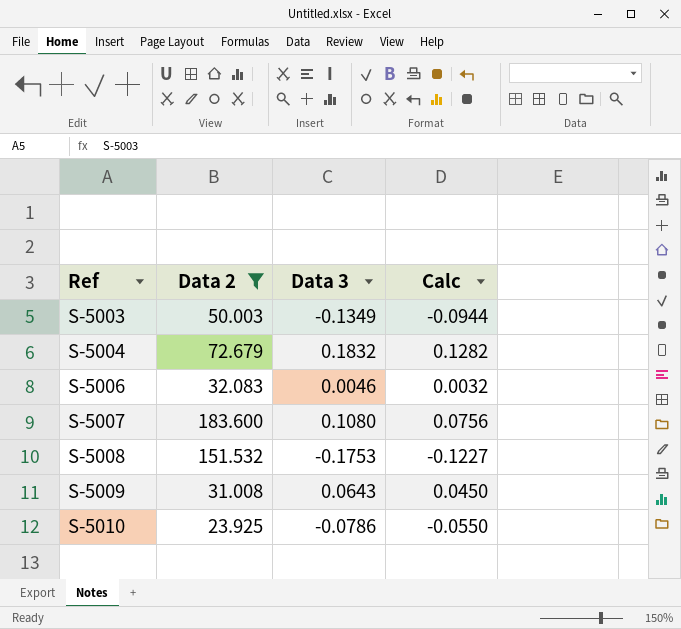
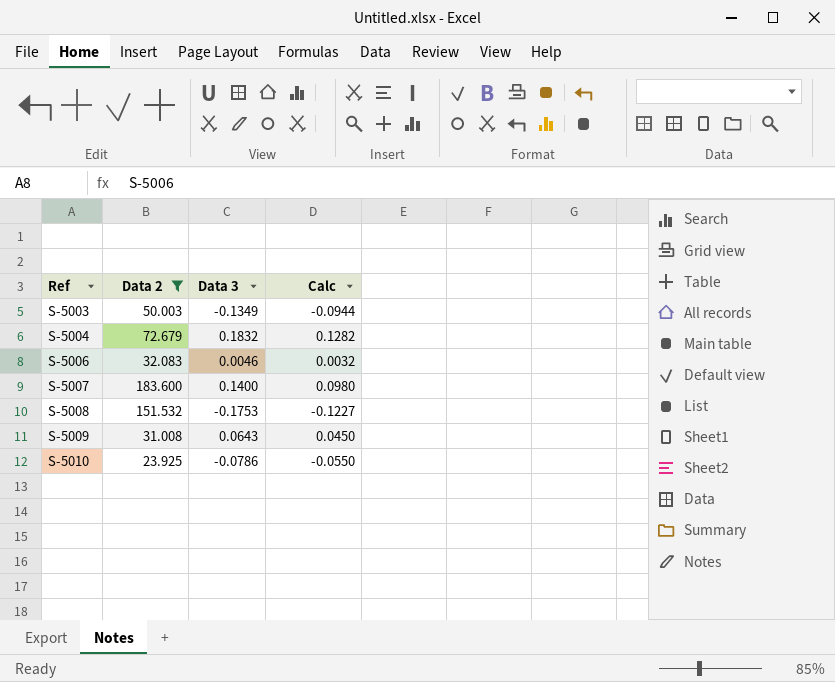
S-5007 | Data 3: 0.1080 -> 0.1400
S-5007 | Calc: 0.0756 -> 0.0980

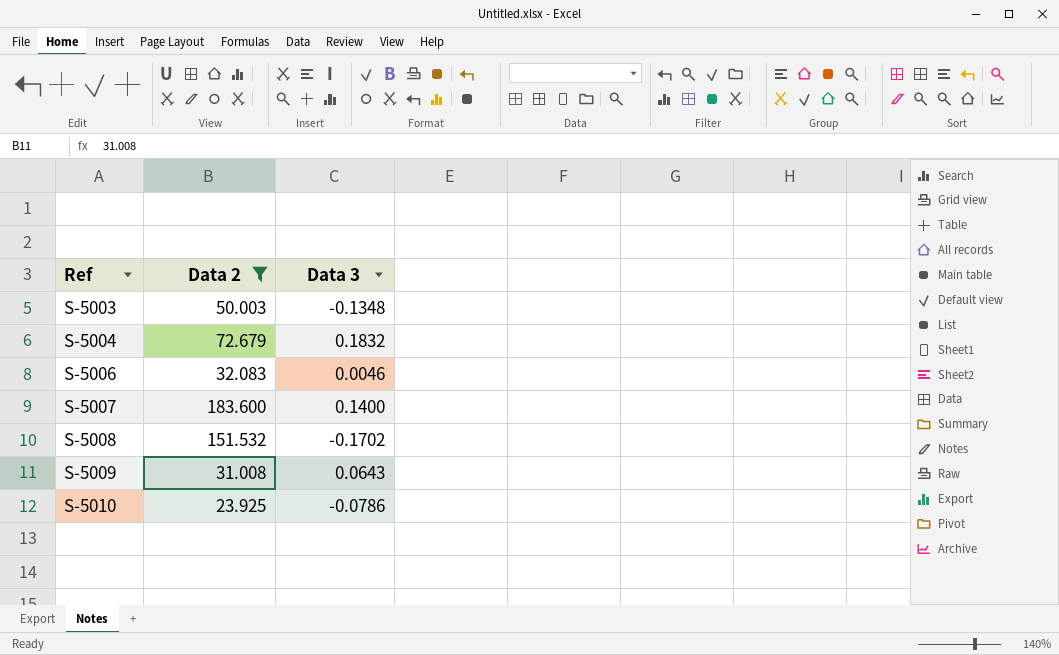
column Calc | formula: [Data 3] * 0.7 -> none
S-5003 | Data 3: -0.1349 -> -0.1348
S-5008 | Data 3: -0.1753 -> -0.1702

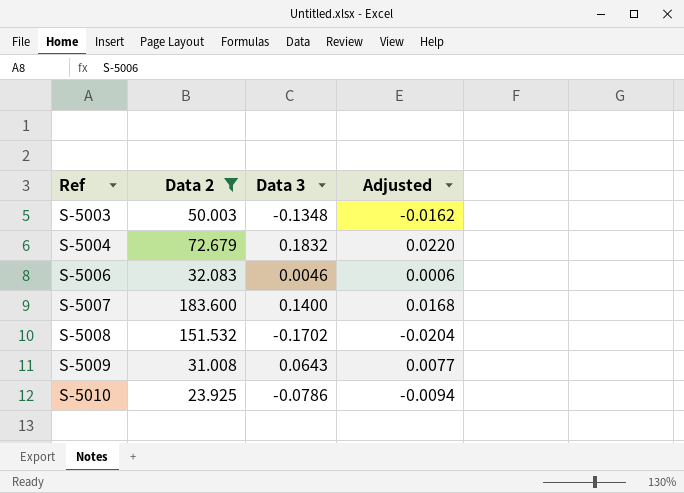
column Adjusted | formula: none -> [Data 3] * 0.12

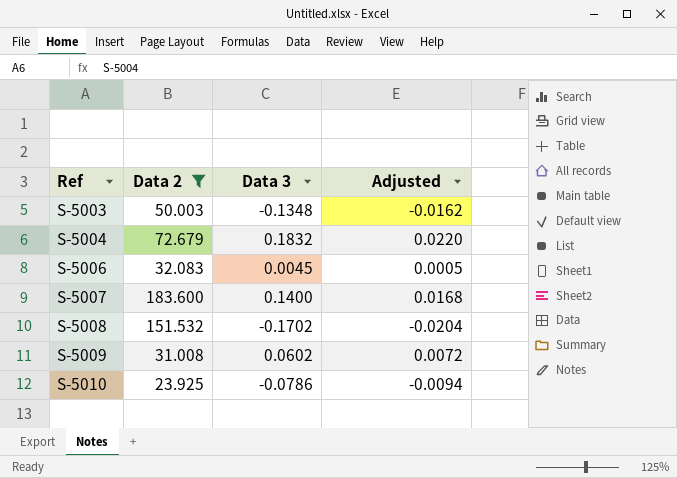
S-5006 | Data 3: 0.0046 -> 0.0045
S-5006 | Adjusted: 0.0006 -> 0.0005
S-5009 | Data 3: 0.0643 -> 0.0602
S-5009 | Adjusted: 0.0077 -> 0.0072

